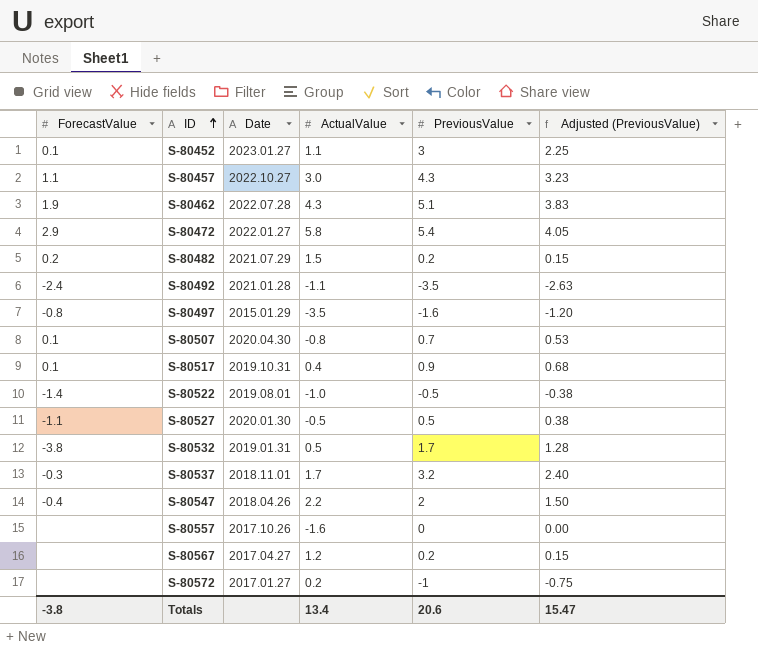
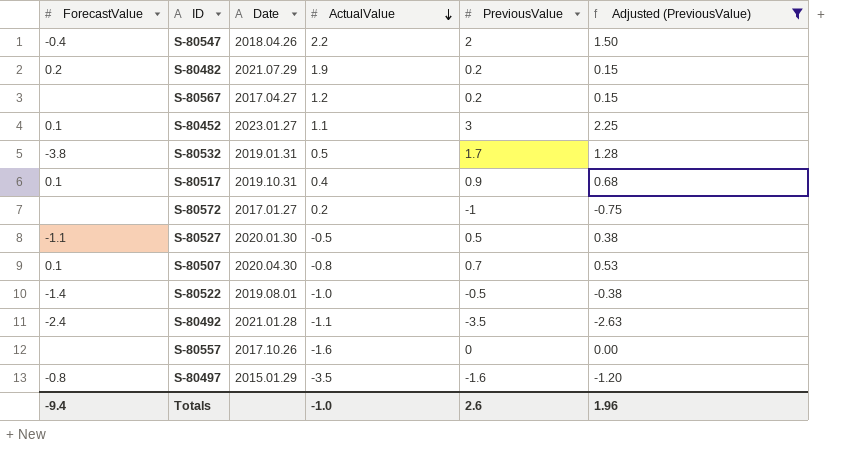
filter: none -> Adjusted (PreviousValue) <= 2.25
row order: ID ascending -> ActualValue descending
S-80482 | ActualValue: 1.5 -> 1.9
Totals | ForecastValue: -3.8 -> -9.4
Totals | ActualValue: 13.4 -> -1.0
Totals | PreviousValue: 20.6 -> 2.6
Totals | Adjusted (PreviousValue): 15.47 -> 1.96

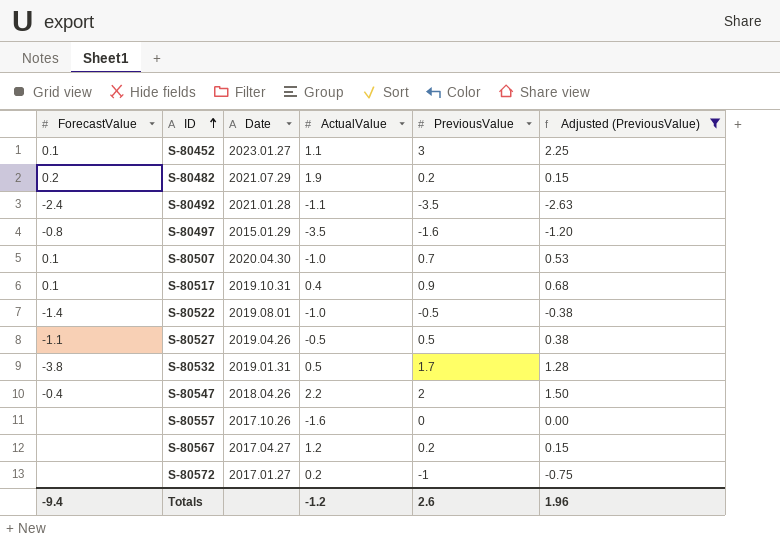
row order: ActualValue descending -> ID ascending
S-80507 | ActualValue: -0.8 -> -1.0
S-80527 | Date: 2020.01.30 -> 2019.04.26
Totals | ActualValue: -1.0 -> -1.2

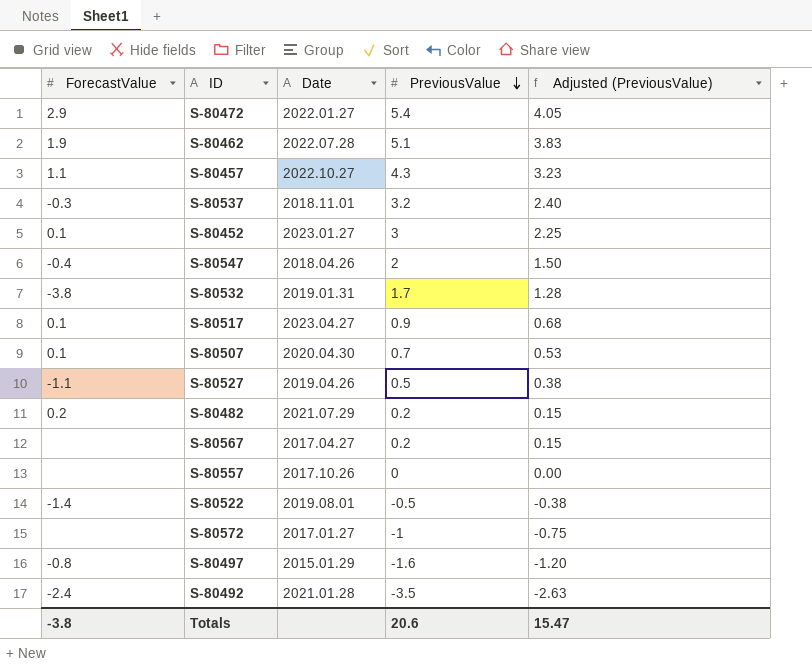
filter: Adjusted (PreviousValue) <= 2.25 -> none
row order: ID ascending -> PreviousValue descending
column ActualValue | position: 4 -> none
S-80517 | Date: 2019.10.31 -> 2023.04.27
Totals | ForecastValue: -9.4 -> -3.8
Totals | PreviousValue: 2.6 -> 20.6
Totals | Adjusted (PreviousValue): 1.96 -> 15.47

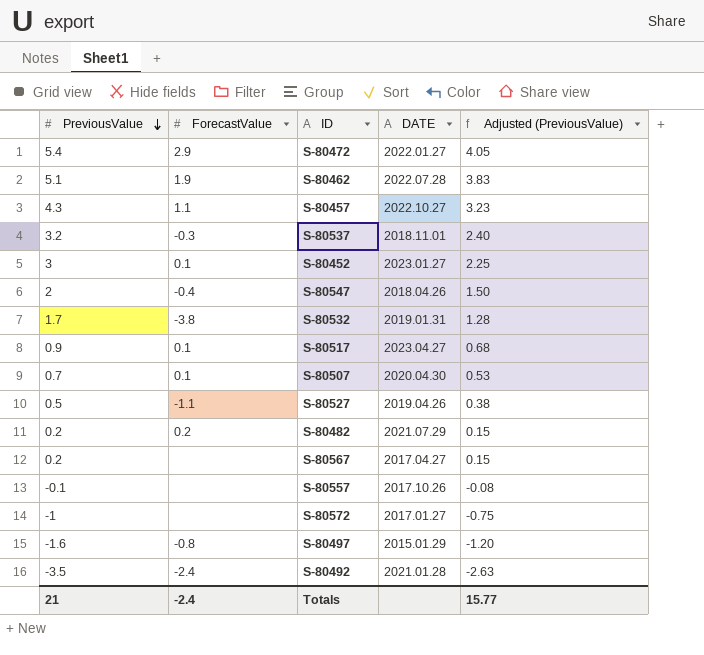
column PreviousValue | position: 4 -> 1
column name: Date -> DATE
row S-80522: -1.4 | 2019.08.01 | -0.5 | -0.38 -> none
S-80557 | PreviousValue: 0 -> -0.1
S-80557 | Adjusted (PreviousValue): 0.00 -> -0.08
Totals | PreviousValue: 20.6 -> 21
Totals | ForecastValue: -3.8 -> -2.4
Totals | Adjusted (PreviousValue): 15.47 -> 15.77

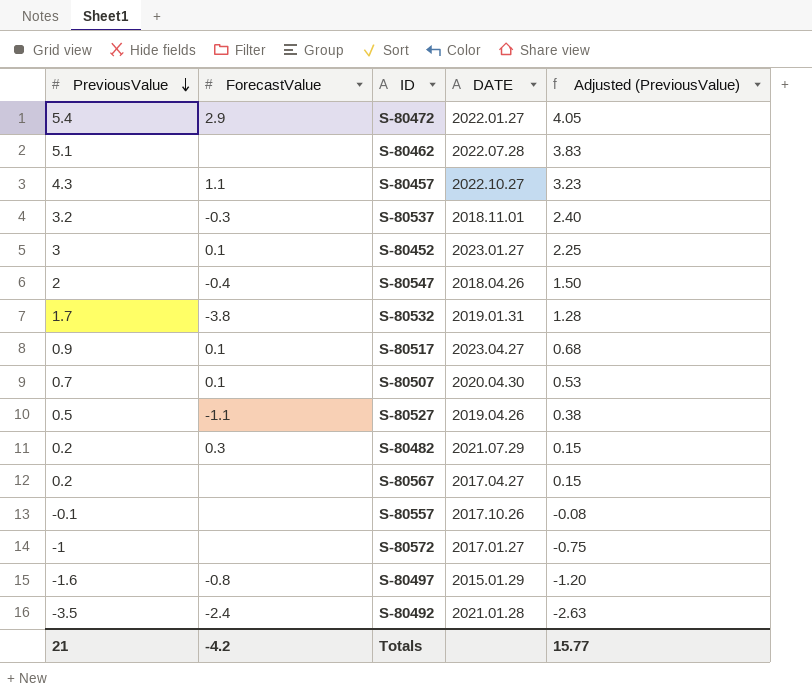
S-80462 | ForecastValue: 1.9 -> none
S-80482 | ForecastValue: 0.2 -> 0.3
Totals | ForecastValue: -2.4 -> -4.2

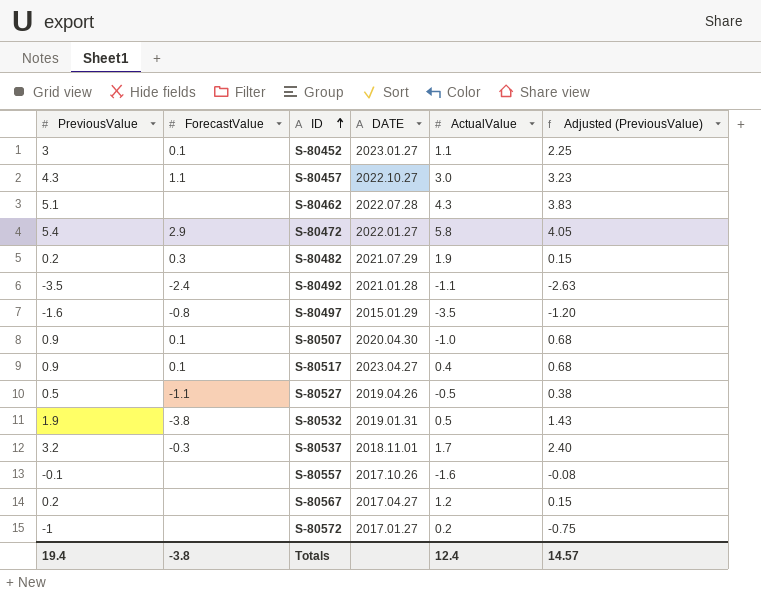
row order: PreviousValue descending -> ID ascending
column ActualValue | position: none -> 5
row S-80547: 2 | -0.4 | 2018.04.26 | 1.50 -> none
S-80507 | PreviousValue: 0.7 -> 0.9
S-80507 | Adjusted (PreviousValue): 0.53 -> 0.68
S-80532 | PreviousValue: 1.7 -> 1.9
S-80532 | Adjusted (PreviousValue): 1.28 -> 1.43
Totals | PreviousValue: 21 -> 19.4
Totals | ForecastValue: -4.2 -> -3.8
Totals | Adjusted (PreviousValue): 15.77 -> 14.57

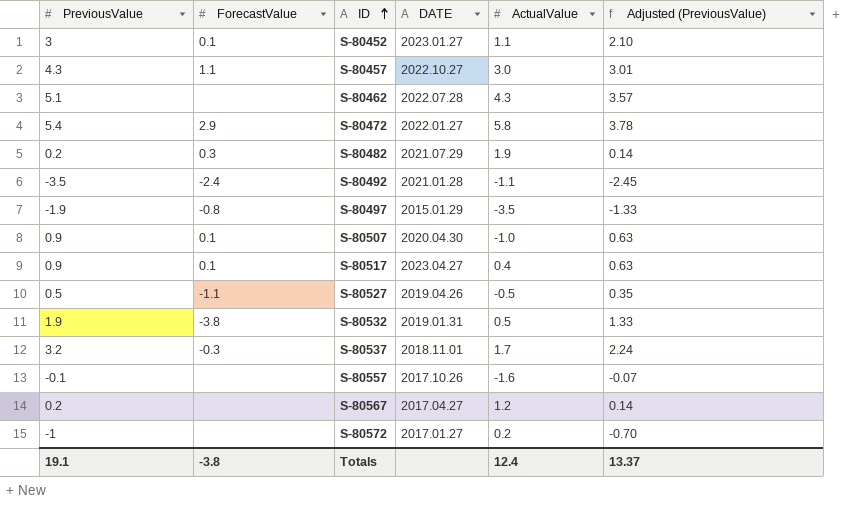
column Adjusted (PreviousValue) | formula: [PreviousValue] * 0.75 -> [PreviousValue] * 0.7
S-80497 | PreviousValue: -1.6 -> -1.9
Totals | PreviousValue: 19.4 -> 19.1
Totals | Adjusted (PreviousValue): 14.57 -> 13.37

